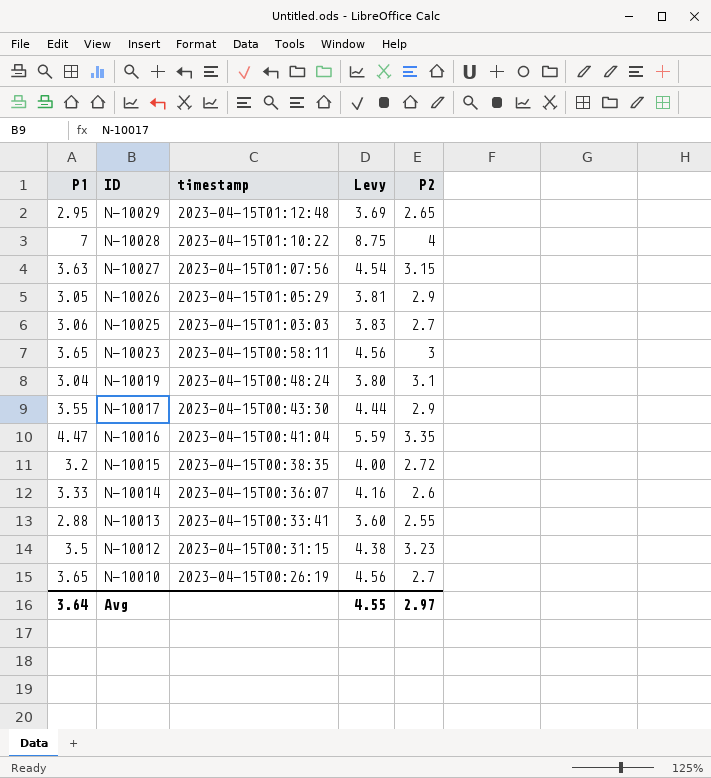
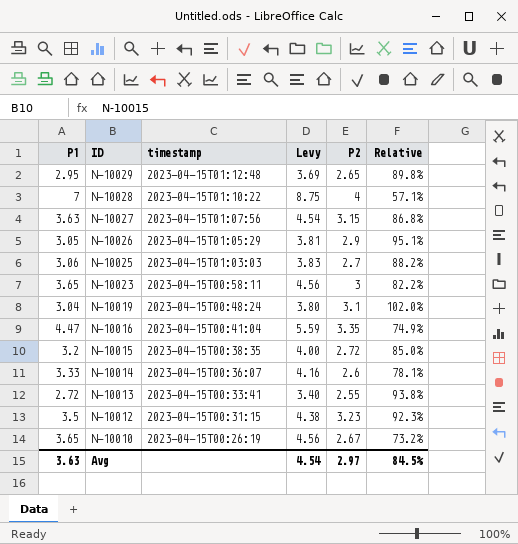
column Relative | formula: none -> [P2] / [P1]
row N-10017: 3.55 | 2023-04-15T00:43:30 | 4.44 | 2.9 -> none
N-10013 | P1: 2.88 -> 2.72
N-10013 | Levy: 3.60 -> 3.40
N-10010 | P2: 2.7 -> 2.67
Avg | P1: 3.64 -> 3.63
Avg | Levy: 4.55 -> 4.54

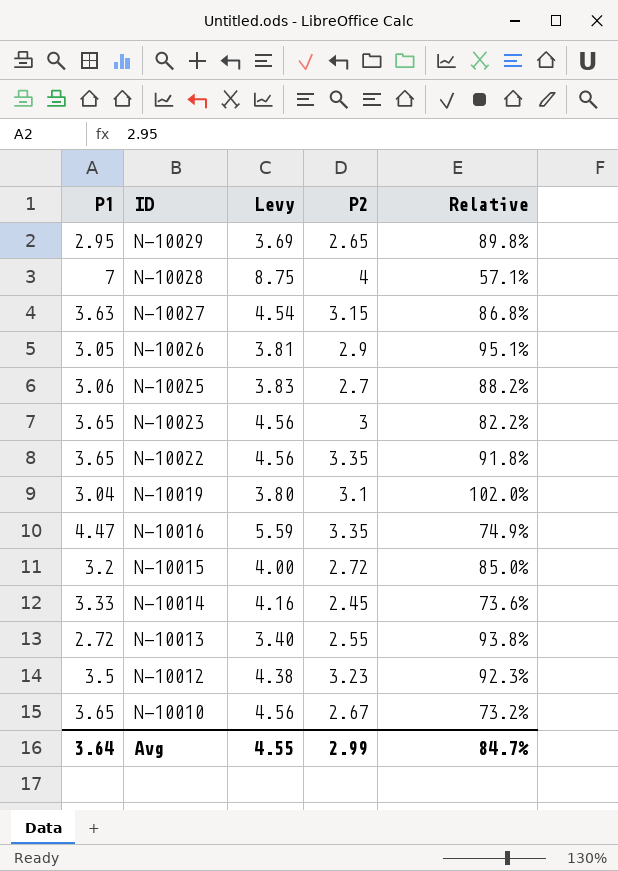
column timestamp | position: 3 -> none
row N-10022: none -> 3.65 | 4.56 | 3.35 | 91.8%
N-10014 | P2: 2.6 -> 2.45
N-10014 | Relative: 78.1% -> 73.6%
Avg | P1: 3.63 -> 3.64
Avg | Levy: 4.54 -> 4.55
Avg | P2: 2.97 -> 2.99
Avg | Relative: 84.5% -> 84.7%

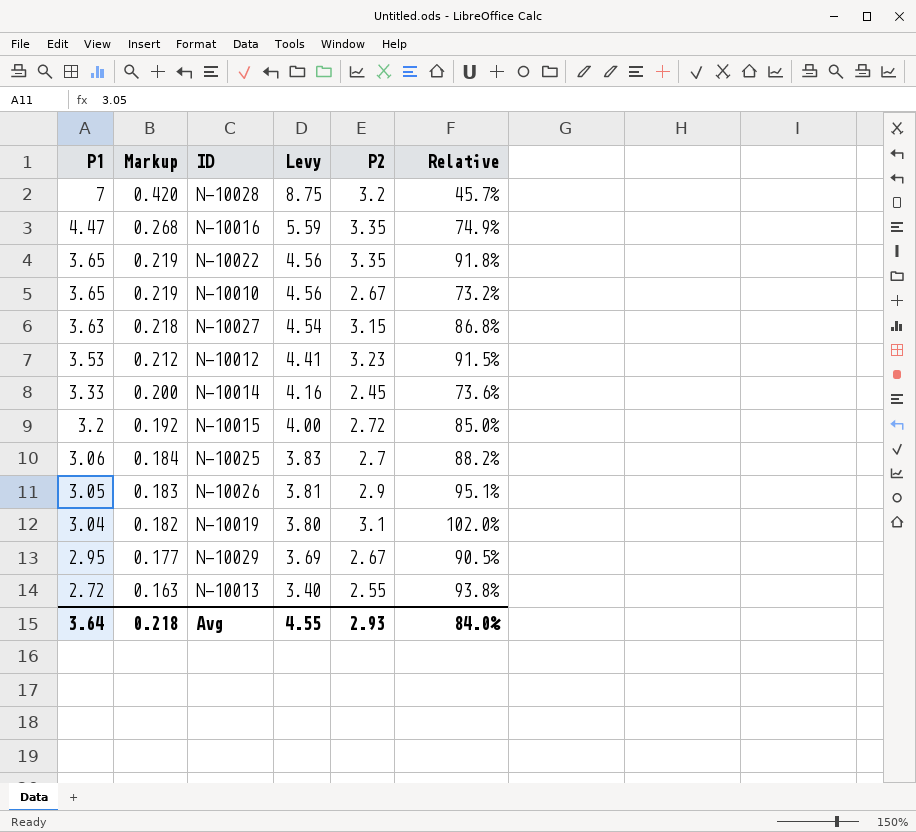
row order: ID descending -> P1 descending
column Markup | formula: none -> [P1] * 0.06
row N-10023: 3.65 | 4.56 | 3 | 82.2% -> none
N-10028 | P2: 4 -> 3.2
N-10028 | Relative: 57.1% -> 45.7%
N-10012 | P1: 3.5 -> 3.53
N-10012 | Levy: 4.38 -> 4.41
N-10012 | Relative: 92.3% -> 91.5%
N-10029 | P2: 2.65 -> 2.67
N-10029 | Relative: 89.8% -> 90.5%
Avg | P2: 2.99 -> 2.93
Avg | Relative: 84.7% -> 84.0%

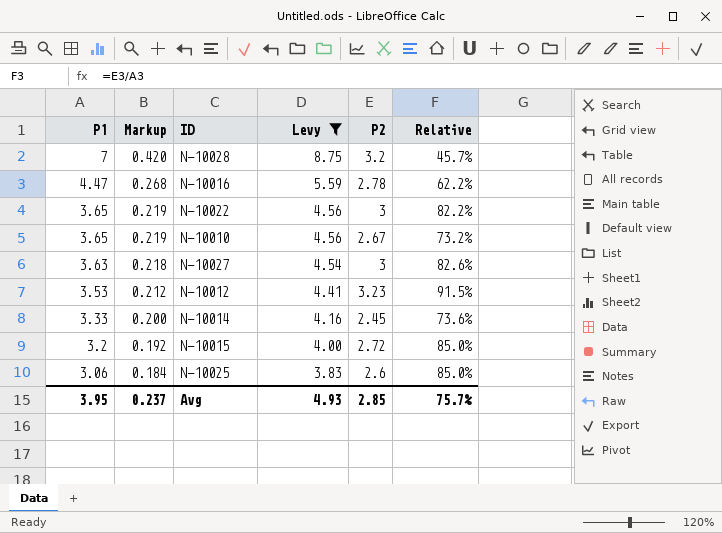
filter: none -> Levy >= 3.83
N-10016 | P2: 3.35 -> 2.78
N-10016 | Relative: 74.9% -> 62.2%
N-10022 | P2: 3.35 -> 3
N-10022 | Relative: 91.8% -> 82.2%
N-10027 | P2: 3.15 -> 3
N-10027 | Relative: 86.8% -> 82.6%
N-10025 | P2: 2.7 -> 2.6
N-10025 | Relative: 88.2% -> 85.0%
Avg | P1: 3.64 -> 3.95
Avg | Markup: 0.218 -> 0.237
Avg | Levy: 4.55 -> 4.93
Avg | P2: 2.93 -> 2.85
Avg | Relative: 84.0% -> 75.7%

